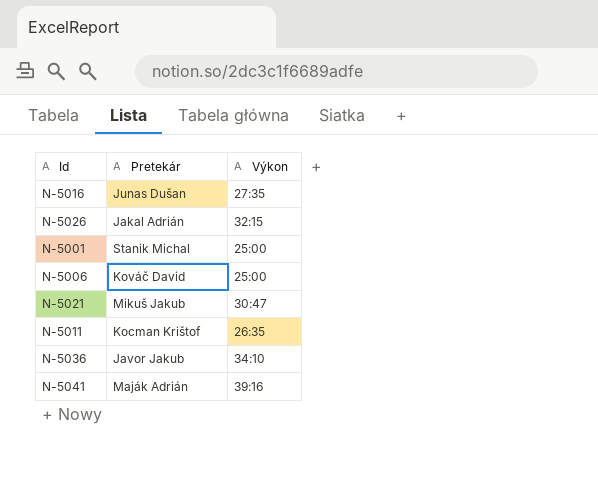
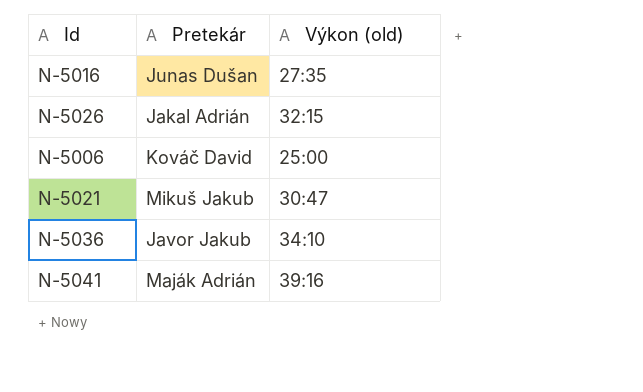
column name: Výkon -> Výkon (old)
row N-5001: Stanik Michal | 25:00 -> none
row N-5011: Kocman Krištof | 26:35 -> none

